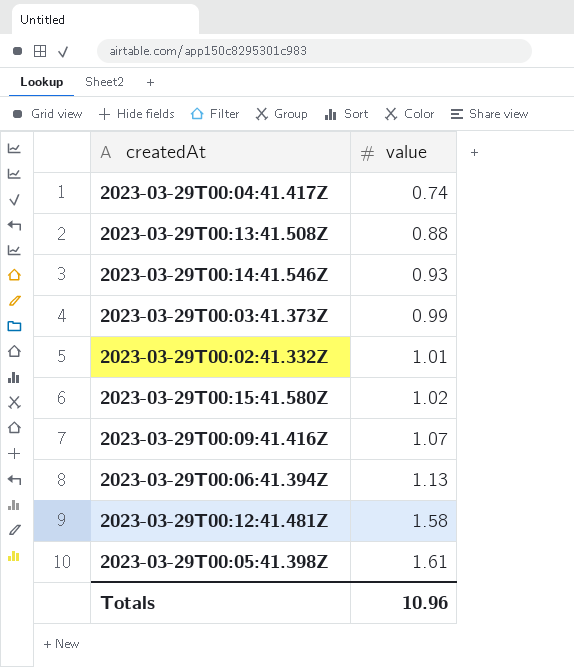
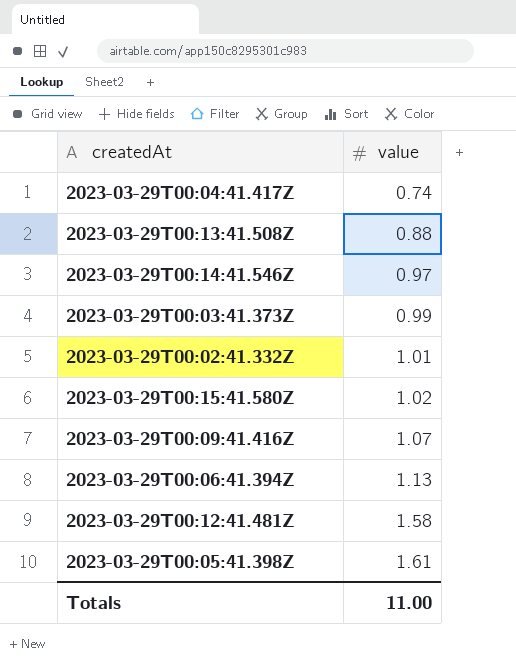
2023-03-29T00:14:41.546Z | value: 0.93 -> 0.97
Totals | value: 10.96 -> 11.00

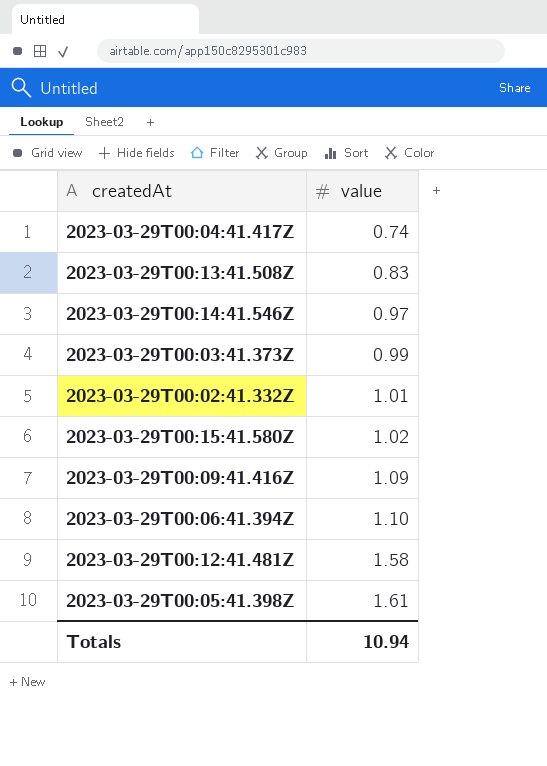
2023-03-29T00:13:41.508Z | value: 0.88 -> 0.83
2023-03-29T00:09:41.416Z | value: 1.07 -> 1.09
2023-03-29T00:06:41.394Z | value: 1.13 -> 1.10
Totals | value: 11.00 -> 10.94

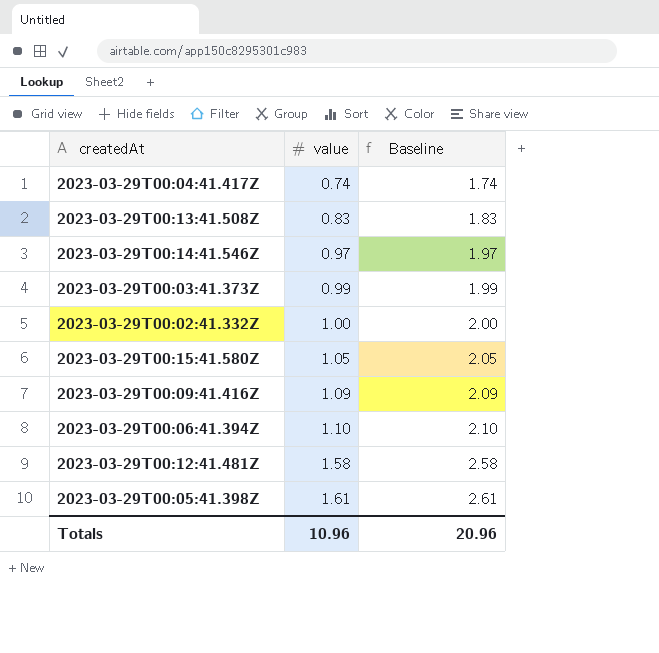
column Baseline | formula: none -> [value] + 1
2023-03-29T00:02:41.332Z | value: 1.01 -> 1.00
2023-03-29T00:15:41.580Z | value: 1.02 -> 1.05
Totals | value: 10.94 -> 10.96

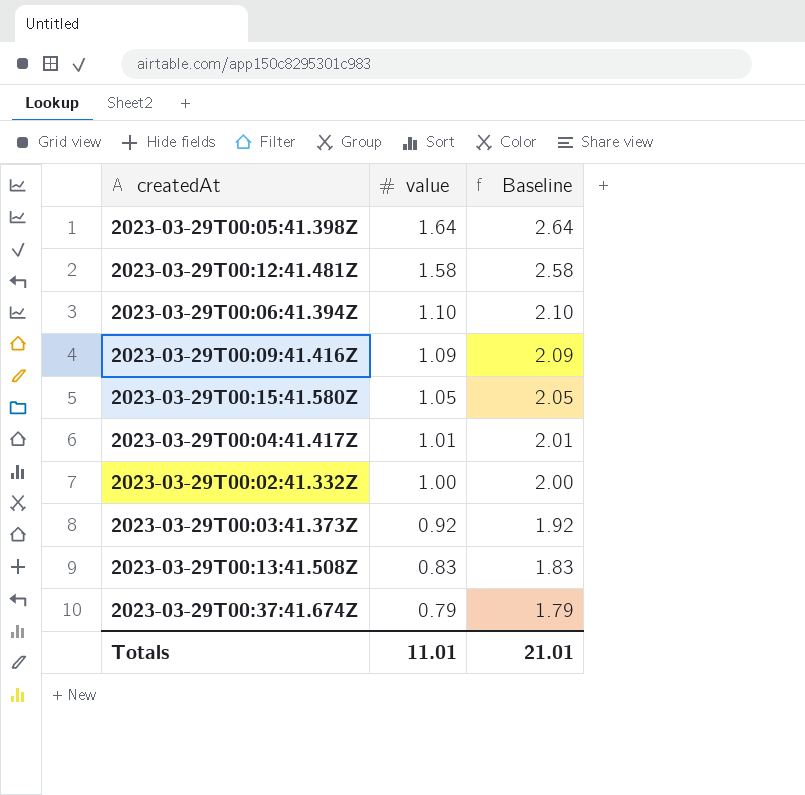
row order: value ascending -> value descending
row 2023-03-29T00:14:41.546Z: 0.97 | 1.97 -> none
2023-03-29T00:05:41.398Z | value: 1.61 -> 1.64
2023-03-29T00:05:41.398Z | Baseline: 2.61 -> 2.64
2023-03-29T00:04:41.417Z | value: 0.74 -> 1.01
2023-03-29T00:04:41.417Z | Baseline: 1.74 -> 2.01
2023-03-29T00:03:41.373Z | value: 0.99 -> 0.92
2023-03-29T00:03:41.373Z | Baseline: 1.99 -> 1.92
row 2023-03-29T00:37:41.674Z: none -> 0.79 | 1.79
Totals | value: 10.96 -> 11.01
Totals | Baseline: 20.96 -> 21.01

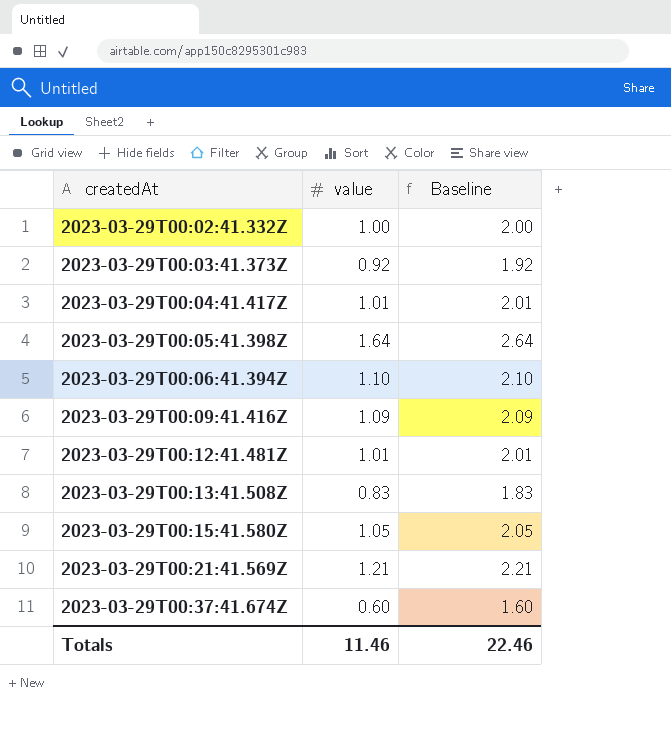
row order: value descending -> createdAt ascending
2023-03-29T00:12:41.481Z | value: 1.58 -> 1.01
2023-03-29T00:12:41.481Z | Baseline: 2.58 -> 2.01
row 2023-03-29T00:21:41.569Z: none -> 1.21 | 2.21
2023-03-29T00:37:41.674Z | value: 0.79 -> 0.60
2023-03-29T00:37:41.674Z | Baseline: 1.79 -> 1.60
Totals | value: 11.01 -> 11.46
Totals | Baseline: 21.01 -> 22.46

